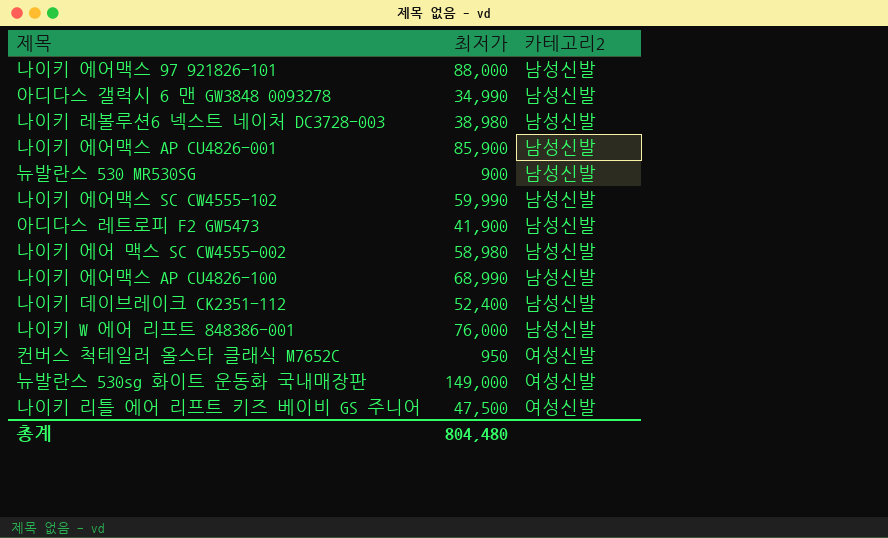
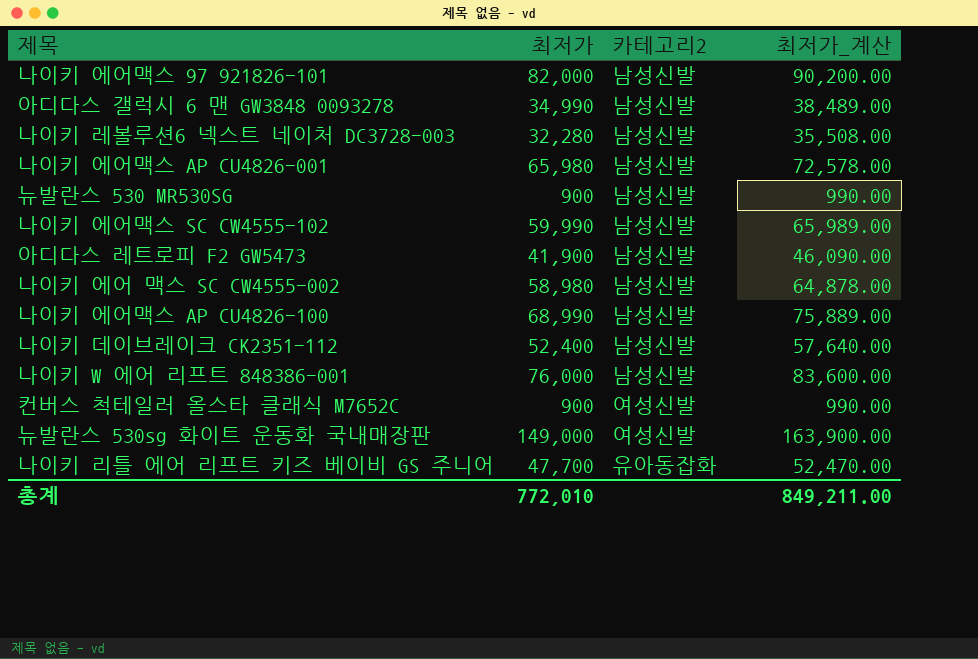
column 최저가_계산 | formula: none -> [최저가] * 1.1
나이키 에어맥스 97 921826-101 | 최저가: 88,000 -> 82,000
나이키 레볼루션6 넥스트 네이처 DC3728-003 | 최저가: 38,980 -> 32,280
나이키 에어맥스 AP CU4826-001 | 최저가: 85,900 -> 65,980
컨버스 척테일러 올스타 클래식 M7652C | 최저가: 950 -> 900
나이키 리틀 에어 리프트 키즈 베이비 GS 주니어 | 최저가: 47,500 -> 47,700
나이키 리틀 에어 리프트 키즈 베이비 GS 주니어 | 카테고리2: 여성신발 -> 유아동잡화
총계 | 최저가: 804,480 -> 772,010

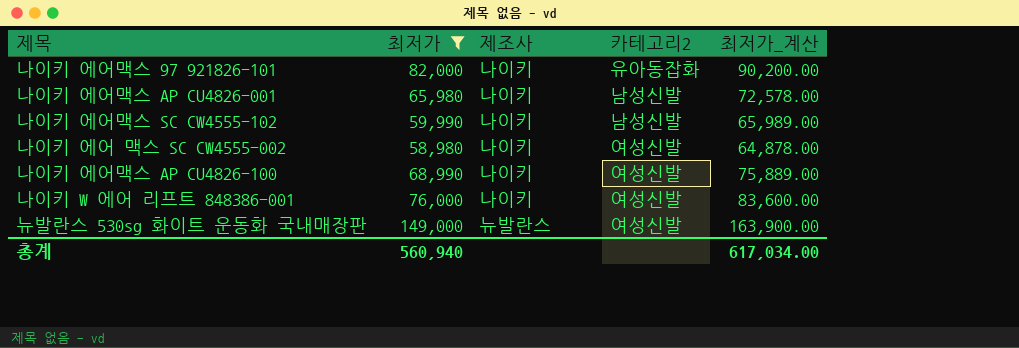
filter: none -> 최저가 >= 58,980
column 제조사 | position: none -> 3
나이키 에어맥스 97 921826-101 | 카테고리2: 남성신발 -> 유아동잡화
나이키 에어 맥스 SC CW4555-002 | 카테고리2: 남성신발 -> 여성신발
나이키 에어맥스 AP CU4826-100 | 카테고리2: 남성신발 -> 여성신발
나이키 W 에어 리프트 848386-001 | 카테고리2: 남성신발 -> 여성신발
총계 | 최저가: 772,010 -> 560,940
총계 | 최저가_계산: 849,211.00 -> 617,034.00

